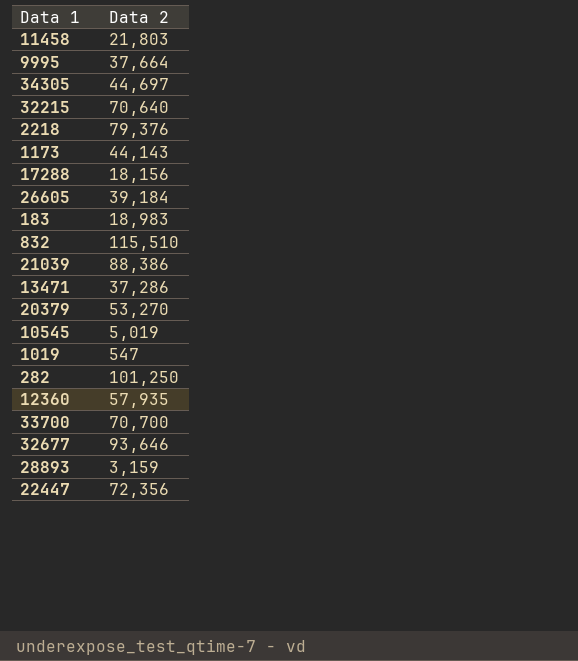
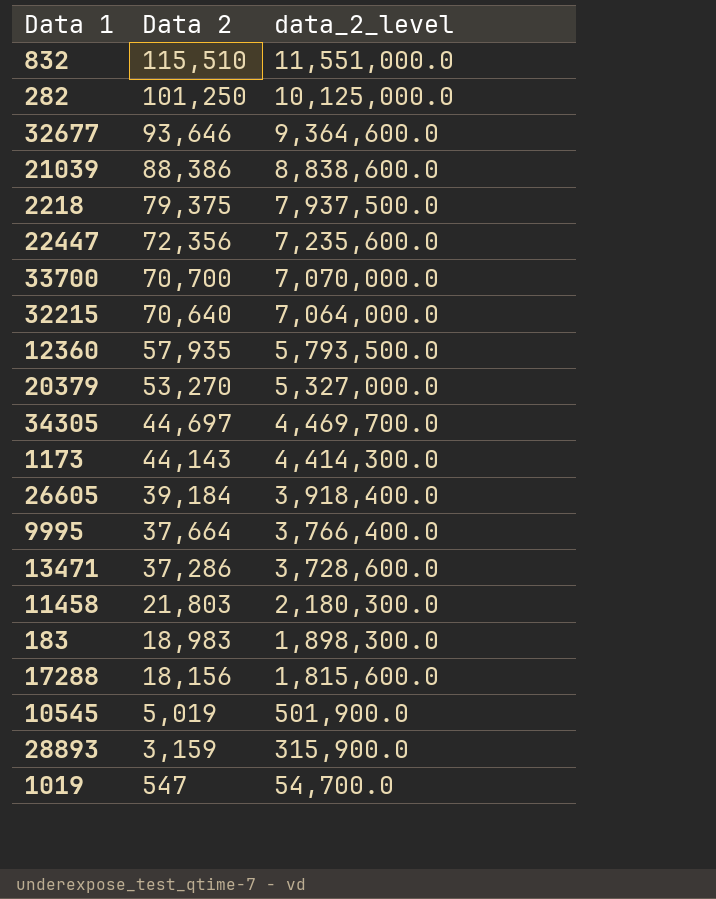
row order: none -> Data 2 descending
column data_2_level | formula: none -> [Data 2] * 100
2218 | Data 2: 79,376 -> 79,375

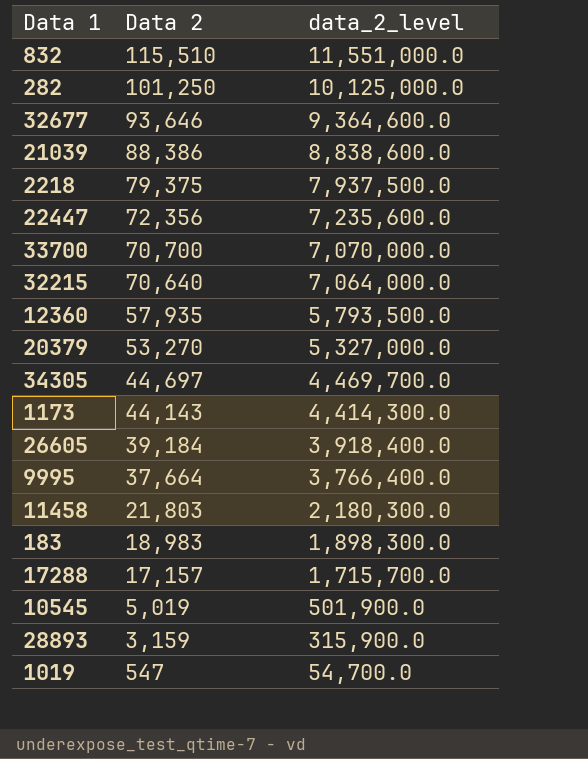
row 13471: 37,286 | 3,728,600.0 -> none
17288 | Data 2: 18,156 -> 17,157
17288 | data_2_level: 1,815,600.0 -> 1,715,700.0

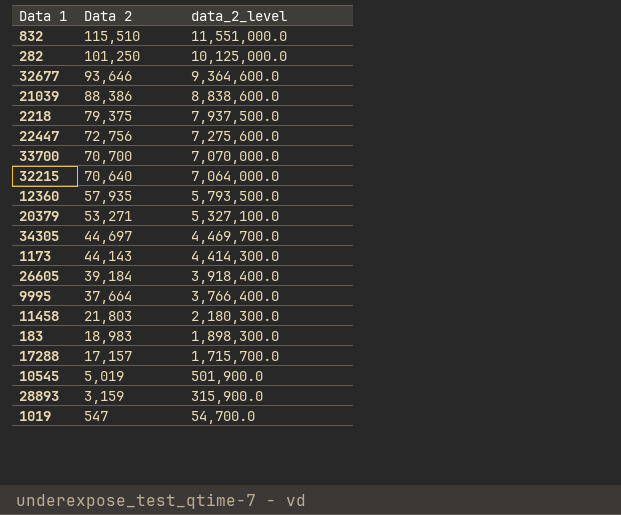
22447 | Data 2: 72,356 -> 72,756
22447 | data_2_level: 7,235,600.0 -> 7,275,600.0
20379 | Data 2: 53,270 -> 53,271
20379 | data_2_level: 5,327,000.0 -> 5,327,100.0

